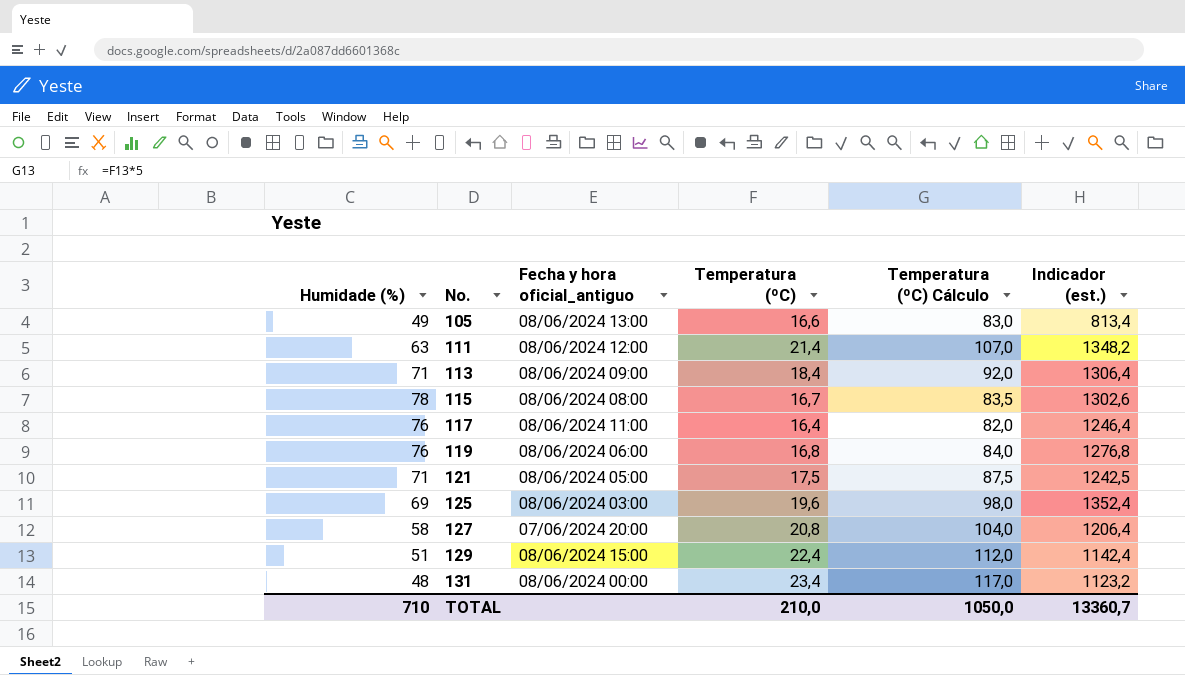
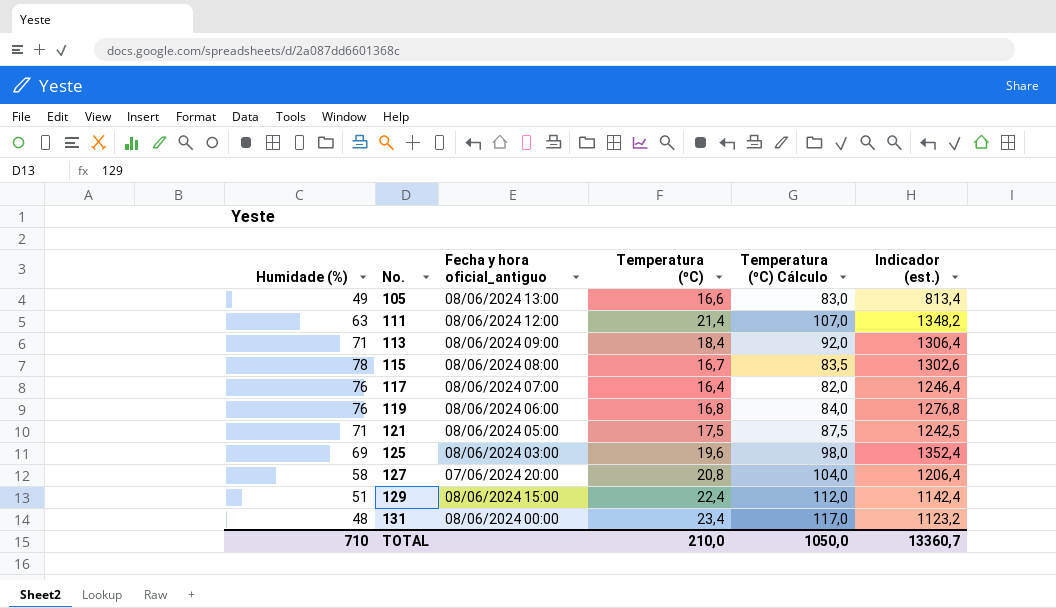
117 | Fecha y hora oficial_antiguo: 08/06/2024 11:00 -> 08/06/2024 07:00

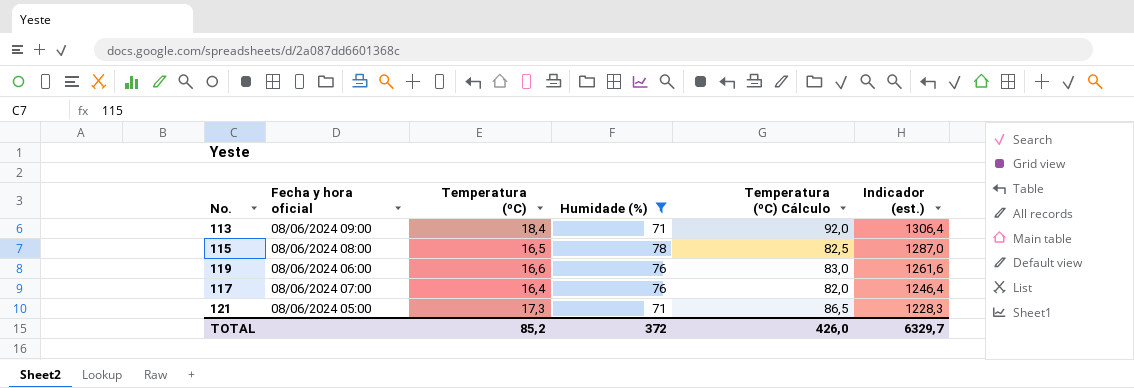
filter: none -> Humidade (%) >= 71
row order: No. ascending -> Indicador (est.) descending
column name: Fecha y hora oficial_antiguo -> Fecha y hora oficial
column Humidade (%) | position: 1 -> 4
115 | Temperatura (ºC): 16,7 -> 16,5
115 | Temperatura (ºC) Cálculo: 83,5 -> 82,5
115 | Indicador (est.): 1302,6 -> 1287,0
119 | Temperatura (ºC): 16,8 -> 16,6
119 | Temperatura (ºC) Cálculo: 84,0 -> 83,0
119 | Indicador (est.): 1276,8 -> 1261,6
121 | Temperatura (ºC): 17,5 -> 17,3
121 | Temperatura (ºC) Cálculo: 87,5 -> 86,5
121 | Indicador (est.): 1242,5 -> 1228,3
TOTAL | Temperatura (ºC): 210,0 -> 85,2
TOTAL | Humidade (%): 710 -> 372
TOTAL | Temperatura (ºC) Cálculo: 1050,0 -> 426,0
TOTAL | Indicador (est.): 13360,7 -> 6329,7

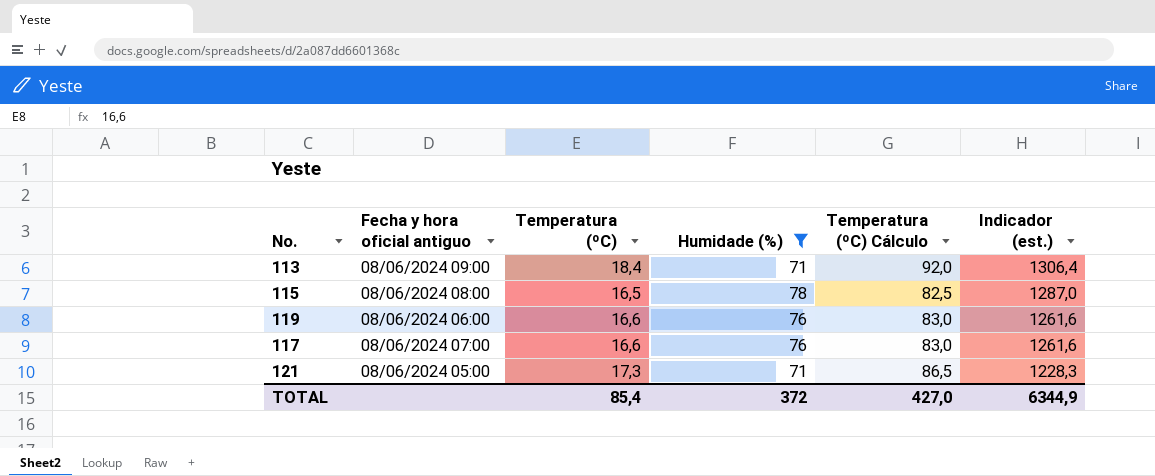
column name: Fecha y hora oficial -> Fecha y hora oficial antiguo
117 | Temperatura (ºC): 16,4 -> 16,6
117 | Temperatura (ºC) Cálculo: 82,0 -> 83,0
117 | Indicador (est.): 1246,4 -> 1261,6
TOTAL | Temperatura (ºC): 85,2 -> 85,4
TOTAL | Temperatura (ºC) Cálculo: 426,0 -> 427,0
TOTAL | Indicador (est.): 6329,7 -> 6344,9

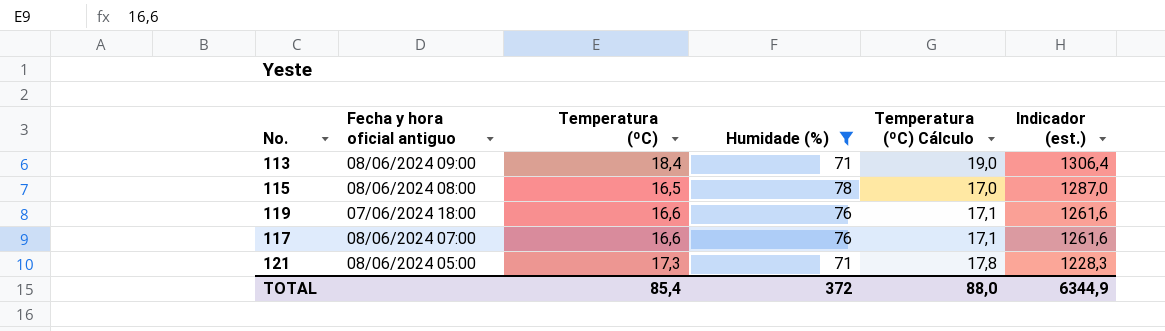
column Temperatura (ºC) Cálculo | formula: [Temperatura (ºC)] * 5 -> [Temperatura (ºC)] * 1,03
119 | Fecha y hora oficial antiguo: 08/06/2024 06:00 -> 07/06/2024 18:00
TOTAL | Temperatura (ºC) Cálculo: 427,0 -> 88,0

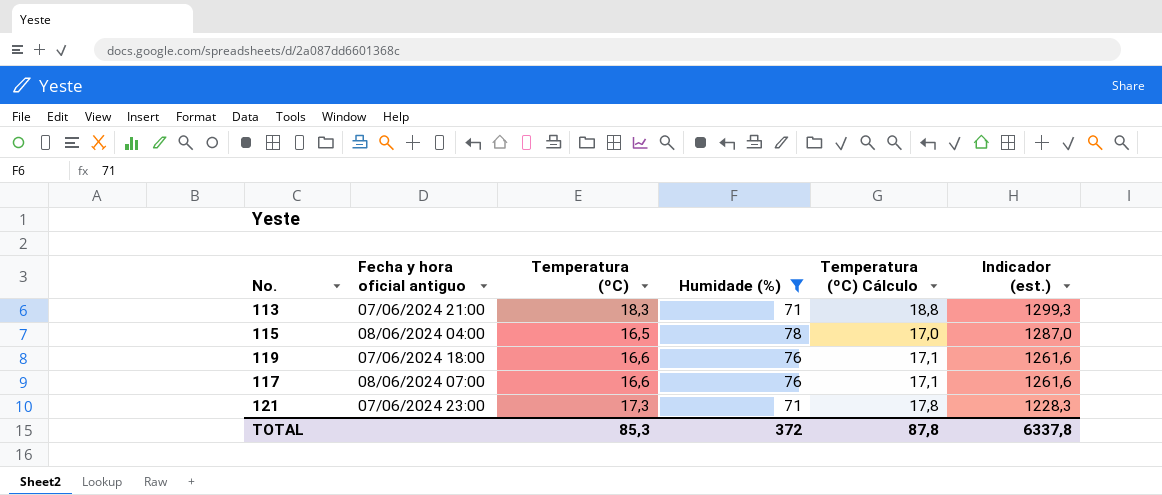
113 | Fecha y hora oficial antiguo: 08/06/2024 09:00 -> 07/06/2024 21:00
113 | Temperatura (ºC): 18,4 -> 18,3
113 | Temperatura (ºC) Cálculo: 19,0 -> 18,8
113 | Indicador (est.): 1306,4 -> 1299,3
115 | Fecha y hora oficial antiguo: 08/06/2024 08:00 -> 08/06/2024 04:00
121 | Fecha y hora oficial antiguo: 08/06/2024 05:00 -> 07/06/2024 23:00
TOTAL | Temperatura (ºC): 85,4 -> 85,3
TOTAL | Temperatura (ºC) Cálculo: 88,0 -> 87,8
TOTAL | Indicador (est.): 6344,9 -> 6337,8

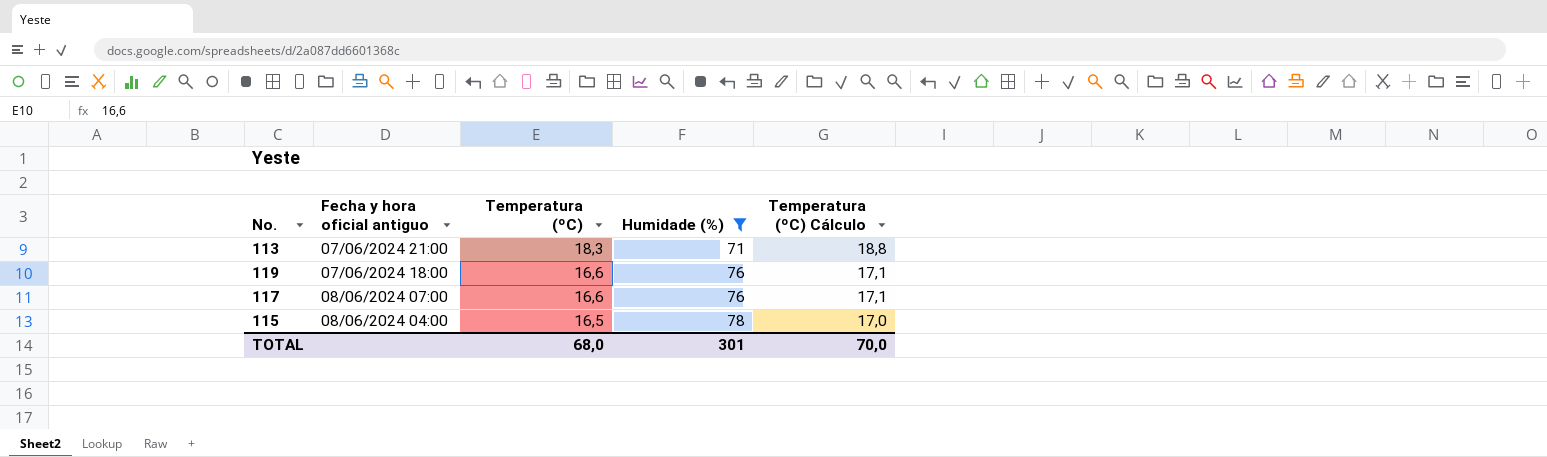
row order: Indicador (est.) descending -> Temperatura (ºC) descending
column Indicador (est.) | formula: [Temperatura (ºC)] * [Humidade (%)] -> none
row 121: 07/06/2024 23:00 | 17,3 | 71 | 17,8 | 1228,3 -> none
TOTAL | Temperatura (ºC): 85,3 -> 68,0
TOTAL | Humidade (%): 372 -> 301
TOTAL | Temperatura (ºC) Cálculo: 87,8 -> 70,0

